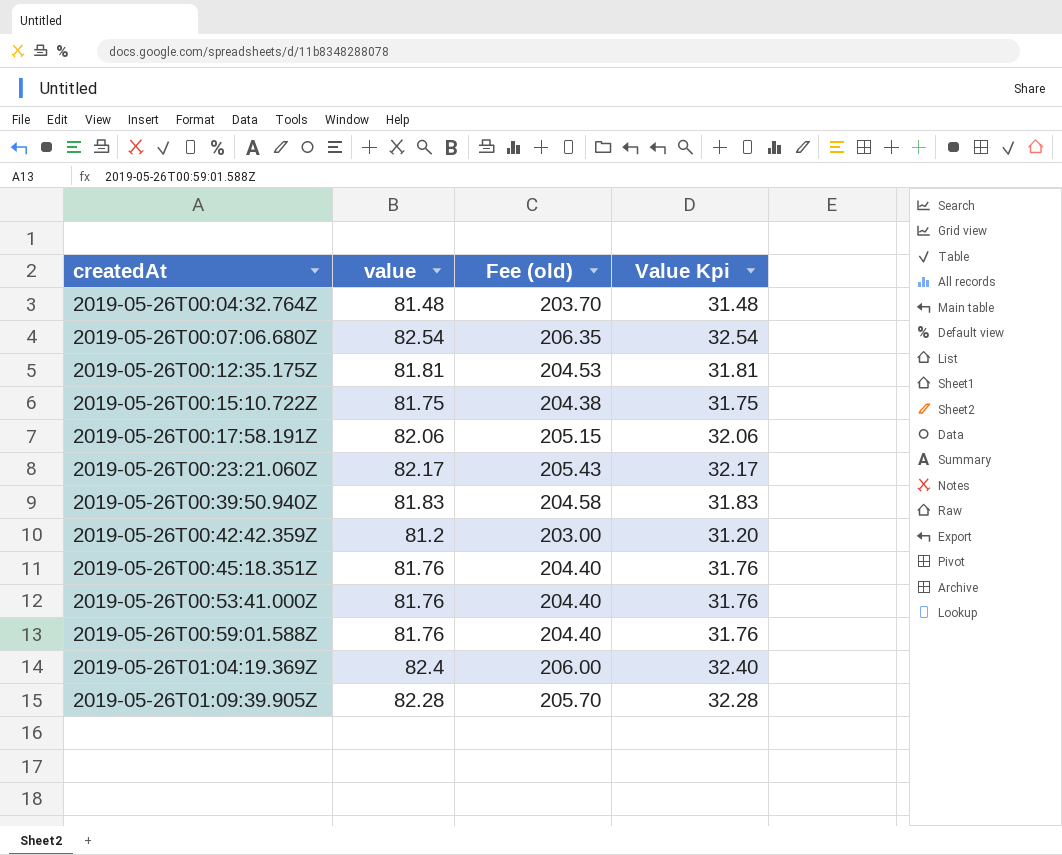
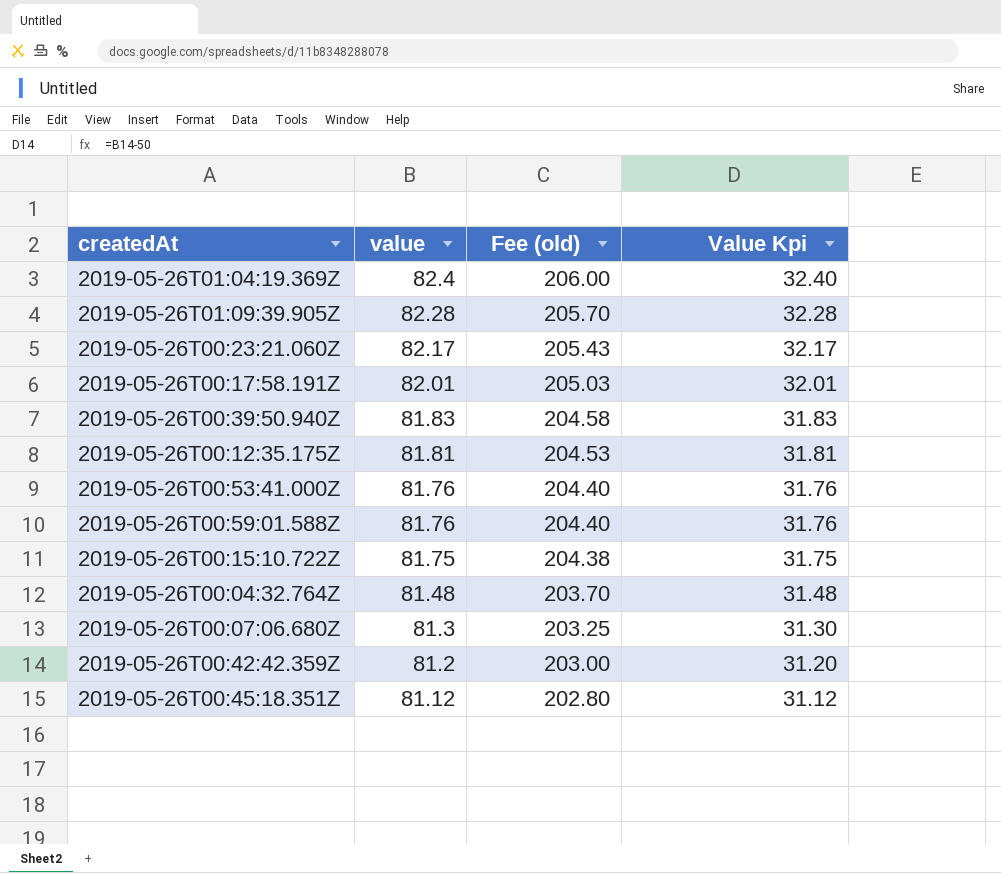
row order: createdAt ascending -> value descending
2019-05-26T00:17:58.191Z | value: 82.06 -> 82.01
2019-05-26T00:17:58.191Z | Fee (old): 205.15 -> 205.03
2019-05-26T00:17:58.191Z | Value Kpi: 32.06 -> 32.01
2019-05-26T00:07:06.680Z | value: 82.54 -> 81.3
2019-05-26T00:07:06.680Z | Fee (old): 206.35 -> 203.25
2019-05-26T00:07:06.680Z | Value Kpi: 32.54 -> 31.30
2019-05-26T00:45:18.351Z | value: 81.76 -> 81.12
2019-05-26T00:45:18.351Z | Fee (old): 204.40 -> 202.80
2019-05-26T00:45:18.351Z | Value Kpi: 31.76 -> 31.12

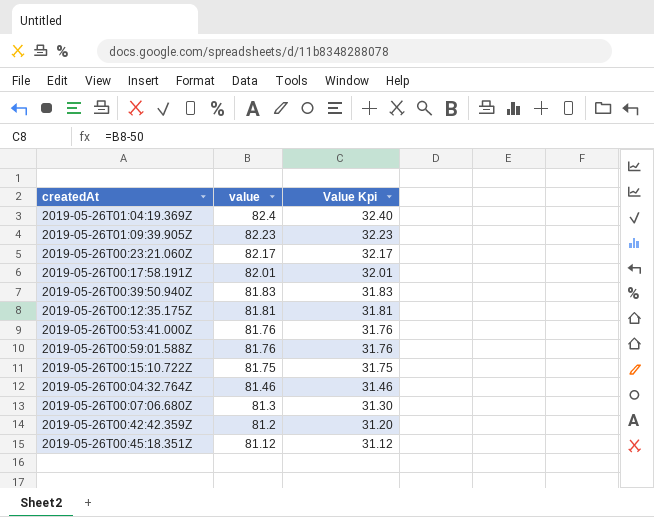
column Fee (old) | formula: [value] * 2.5 -> none
2019-05-26T01:09:39.905Z | value: 82.28 -> 82.23
2019-05-26T01:09:39.905Z | Value Kpi: 32.28 -> 32.23
2019-05-26T00:04:32.764Z | value: 81.48 -> 81.46
2019-05-26T00:04:32.764Z | Value Kpi: 31.48 -> 31.46

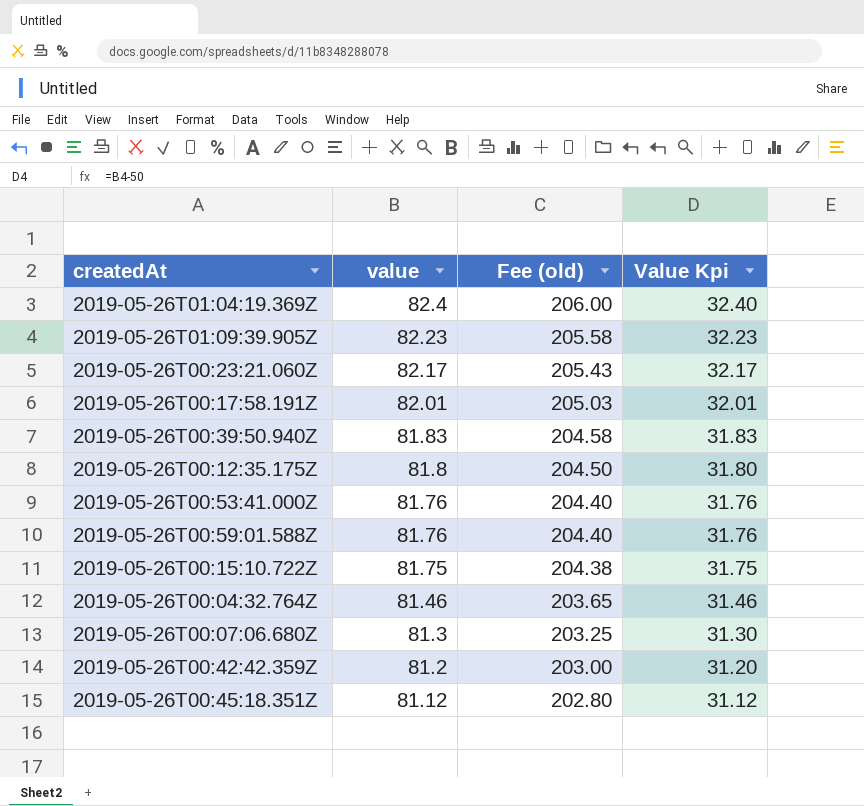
column Fee (old) | formula: none -> [value] * 2.5
2019-05-26T00:12:35.175Z | value: 81.81 -> 81.8
2019-05-26T00:12:35.175Z | Value Kpi: 31.81 -> 31.80

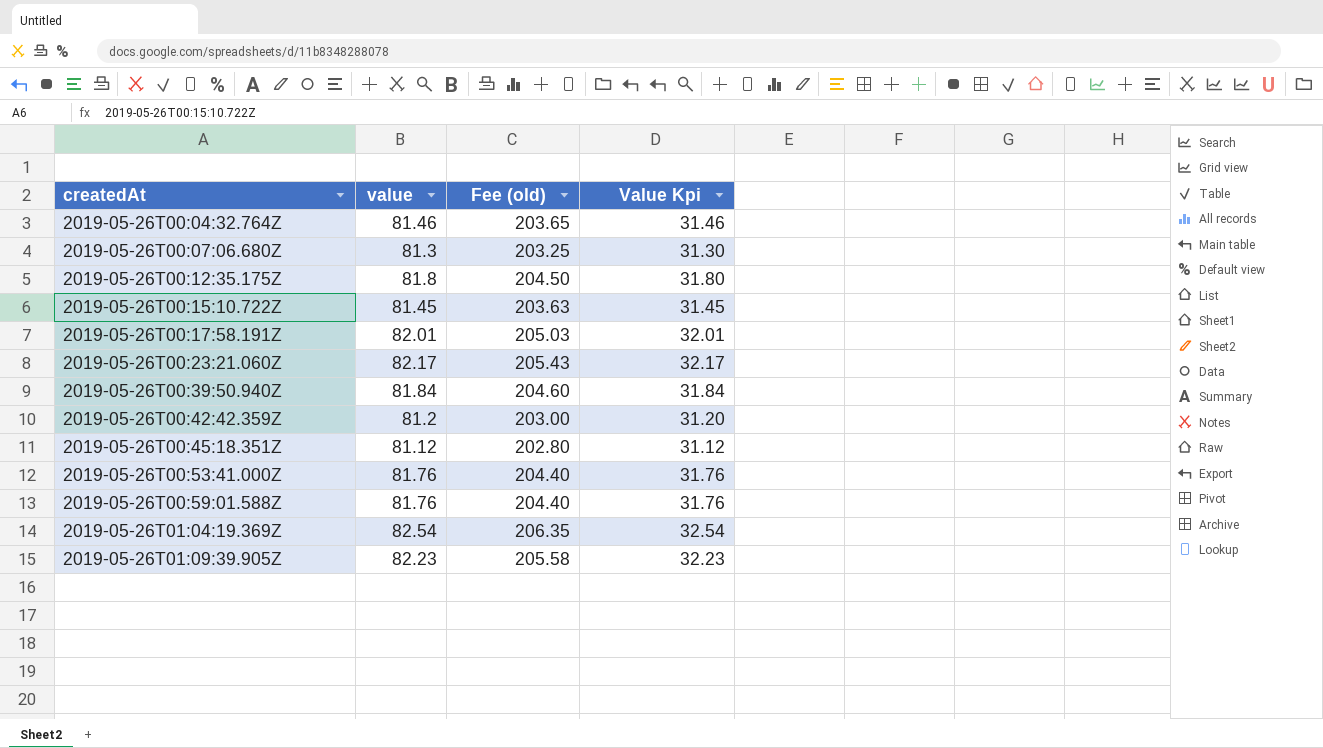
row order: value descending -> createdAt ascending
2019-05-26T00:15:10.722Z | value: 81.75 -> 81.45
2019-05-26T00:15:10.722Z | Fee (old): 204.38 -> 203.63
2019-05-26T00:15:10.722Z | Value Kpi: 31.75 -> 31.45
2019-05-26T00:39:50.940Z | value: 81.83 -> 81.84
2019-05-26T00:39:50.940Z | Fee (old): 204.58 -> 204.60
2019-05-26T00:39:50.940Z | Value Kpi: 31.83 -> 31.84
2019-05-26T01:04:19.369Z | value: 82.4 -> 82.54
2019-05-26T01:04:19.369Z | Fee (old): 206.00 -> 206.35
2019-05-26T01:04:19.369Z | Value Kpi: 32.40 -> 32.54

